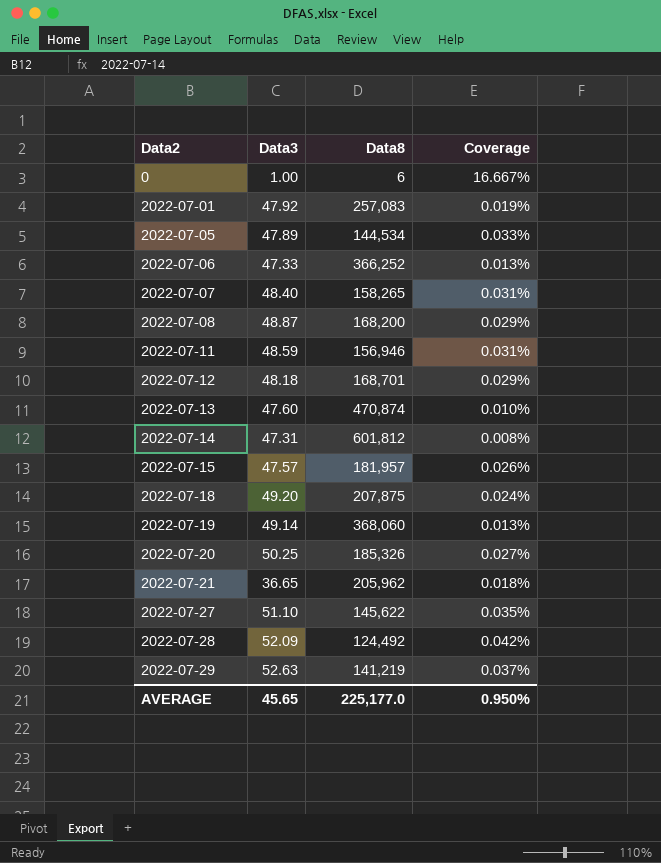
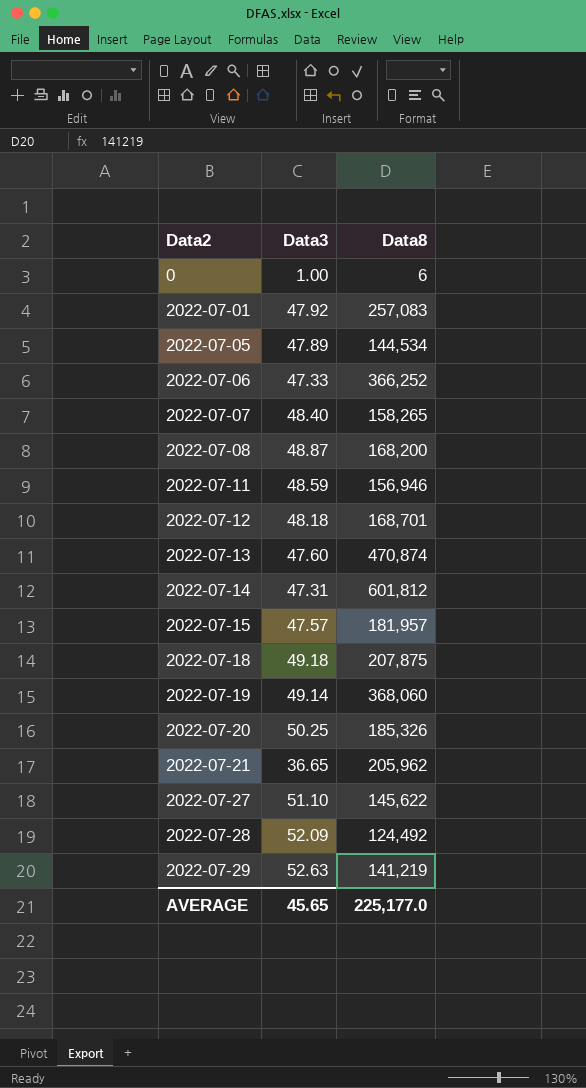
column Coverage | formula: [Data3] / [Data8] -> none
2022-07-18 | Data3: 49.20 -> 49.18

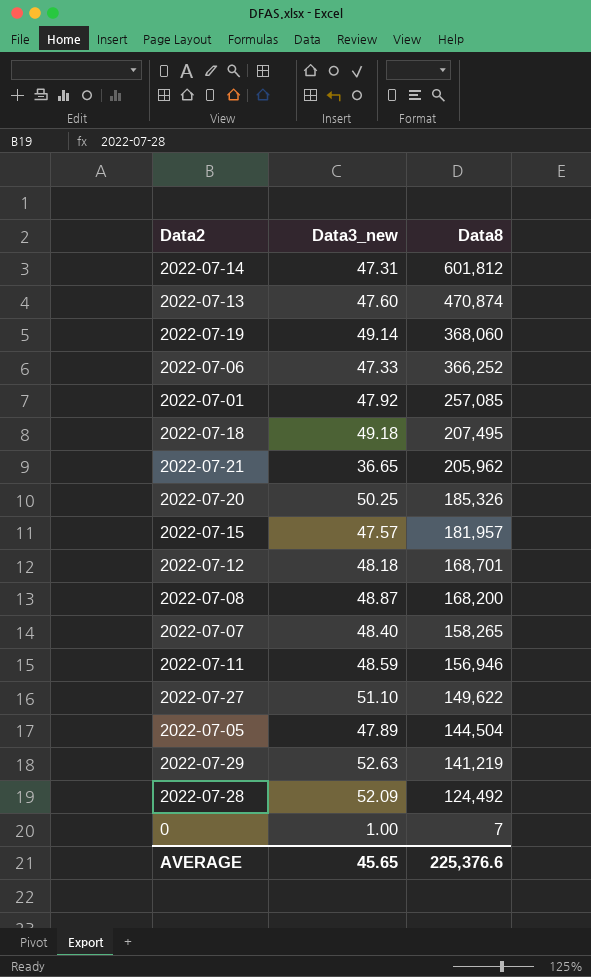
row order: Data2 ascending -> Data8 descending
column name: Data3 -> Data3_new
2022-07-01 | Data8: 257,083 -> 257,085
2022-07-18 | Data8: 207,875 -> 207,495
2022-07-27 | Data8: 145,622 -> 149,622
2022-07-05 | Data8: 144,534 -> 144,504
0 | Data8: 6 -> 7
AVERAGE | Data8: 225,177.0 -> 225,376.6

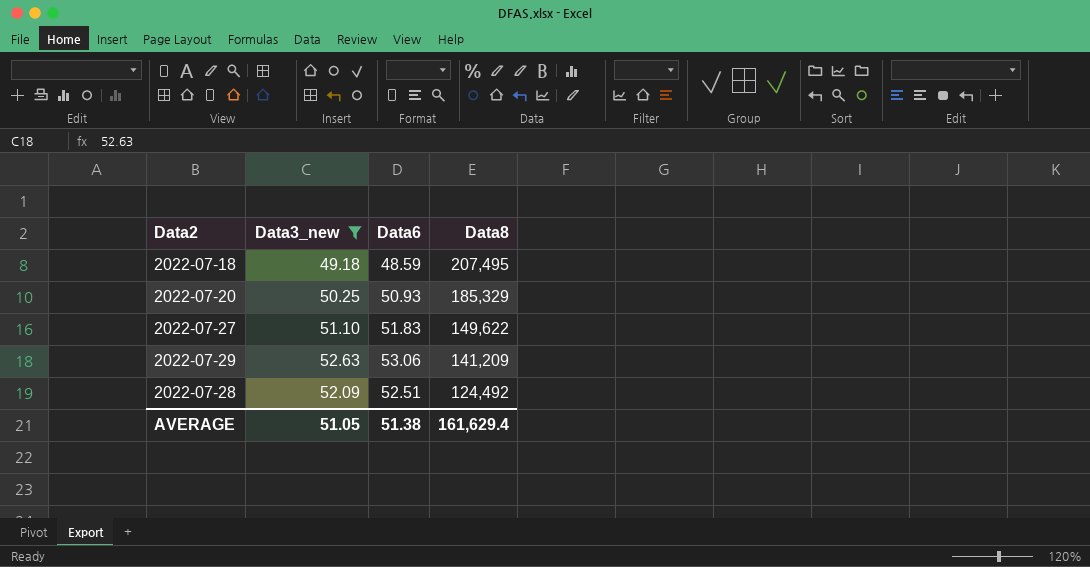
filter: none -> Data3_new >= 49.18
column Data6 | position: none -> 3
2022-07-20 | Data8: 185,326 -> 185,329
2022-07-29 | Data8: 141,219 -> 141,209
AVERAGE | Data3_new: 45.65 -> 51.05
AVERAGE | Data8: 225,376.6 -> 161,629.4

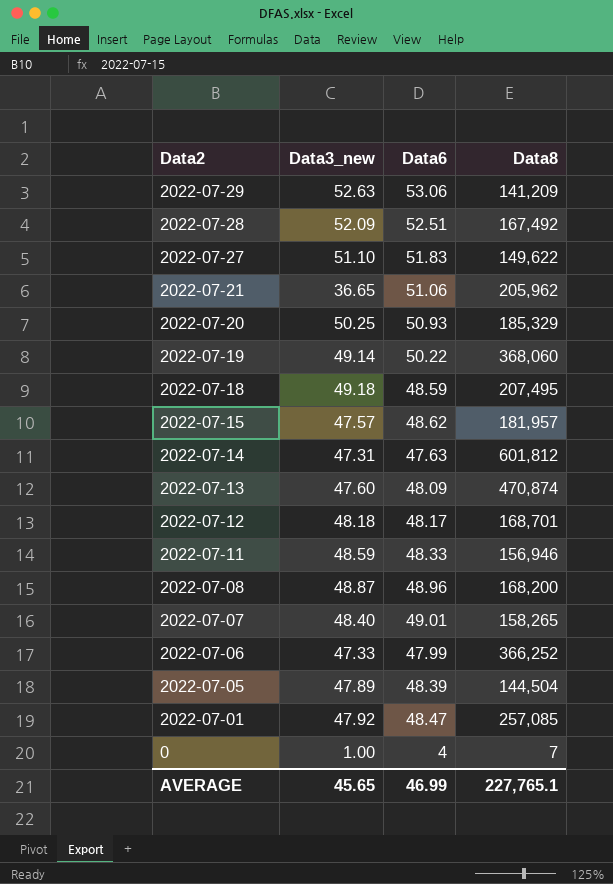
filter: Data3_new >= 49.18 -> none
row order: Data8 descending -> Data2 descending
2022-07-28 | Data8: 124,492 -> 167,492
AVERAGE | Data3_new: 51.05 -> 45.65
AVERAGE | Data6: 51.38 -> 46.99
AVERAGE | Data8: 161,629.4 -> 227,765.1

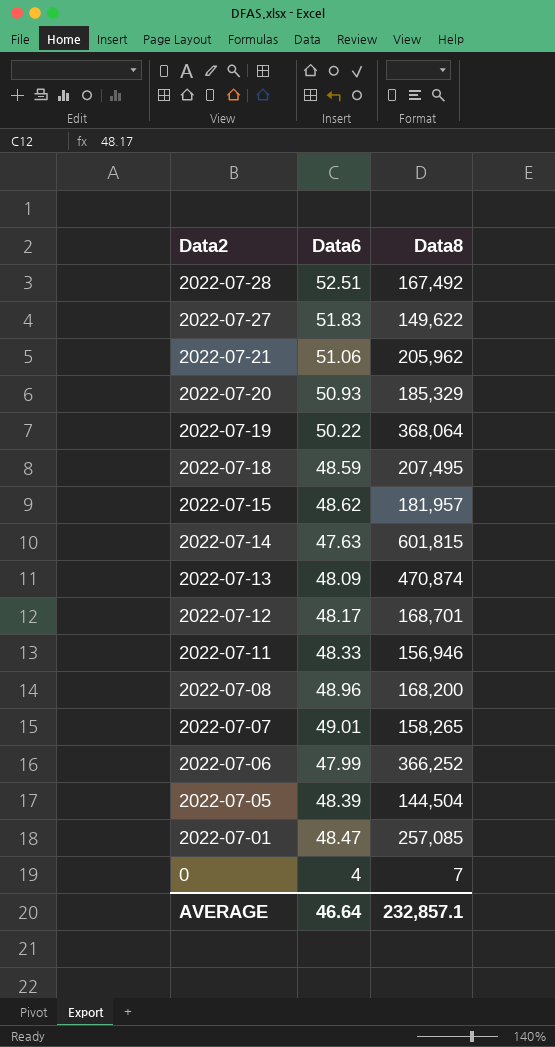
column Data3_new | position: 2 -> none
row 2022-07-29: 52.63 | 53.06 | 141,209 -> none
2022-07-19 | Data8: 368,060 -> 368,064
2022-07-14 | Data8: 601,812 -> 601,815
AVERAGE | Data6: 46.99 -> 46.64
AVERAGE | Data8: 227,765.1 -> 232,857.1

